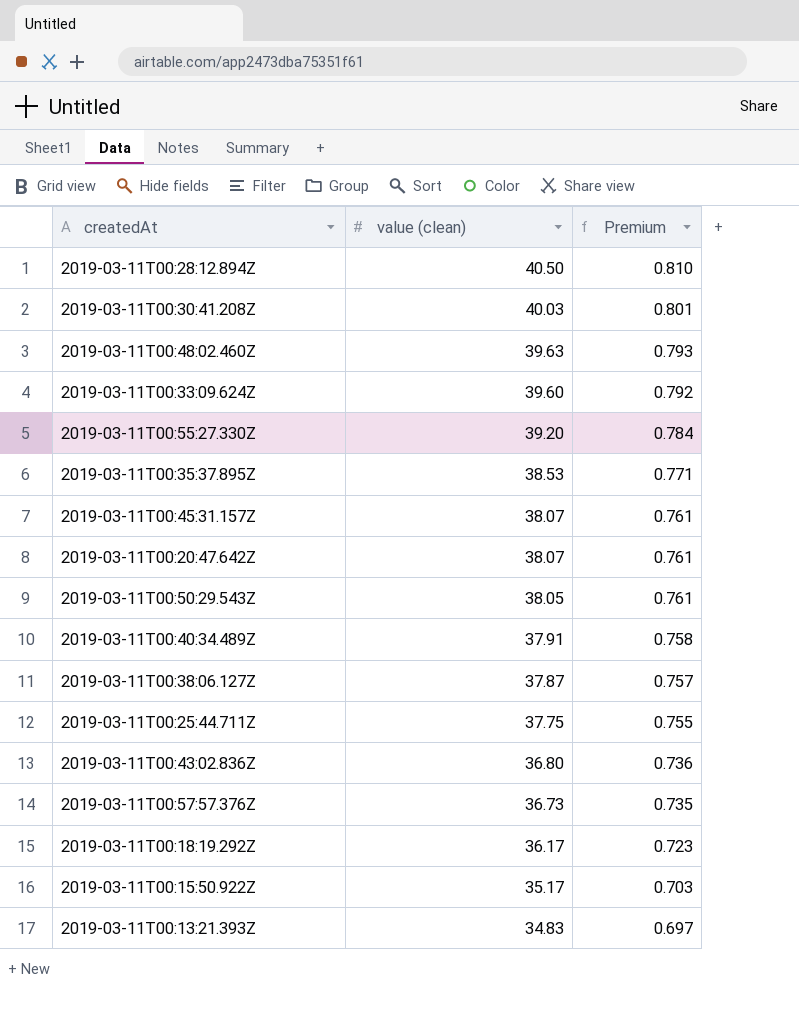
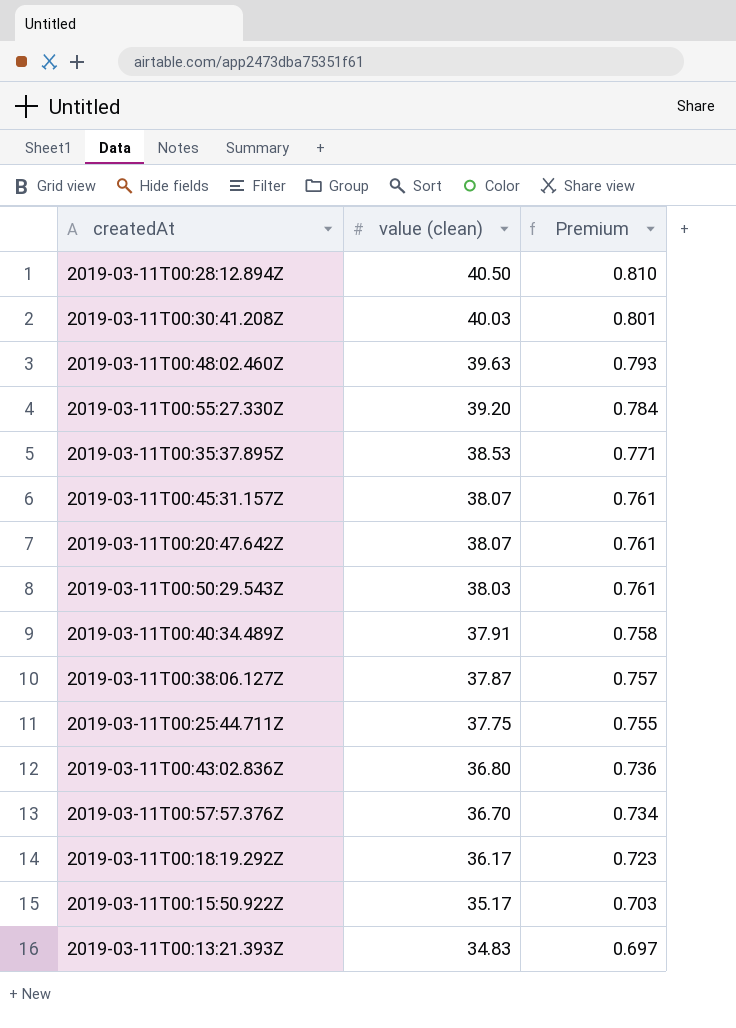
row 2019-03-11T00:33:09.624Z: 39.60 | 0.792 -> none
2019-03-11T00:50:29.543Z | value (clean): 38.05 -> 38.03
2019-03-11T00:57:57.376Z | value (clean): 36.73 -> 36.70
2019-03-11T00:57:57.376Z | Premium: 0.735 -> 0.734

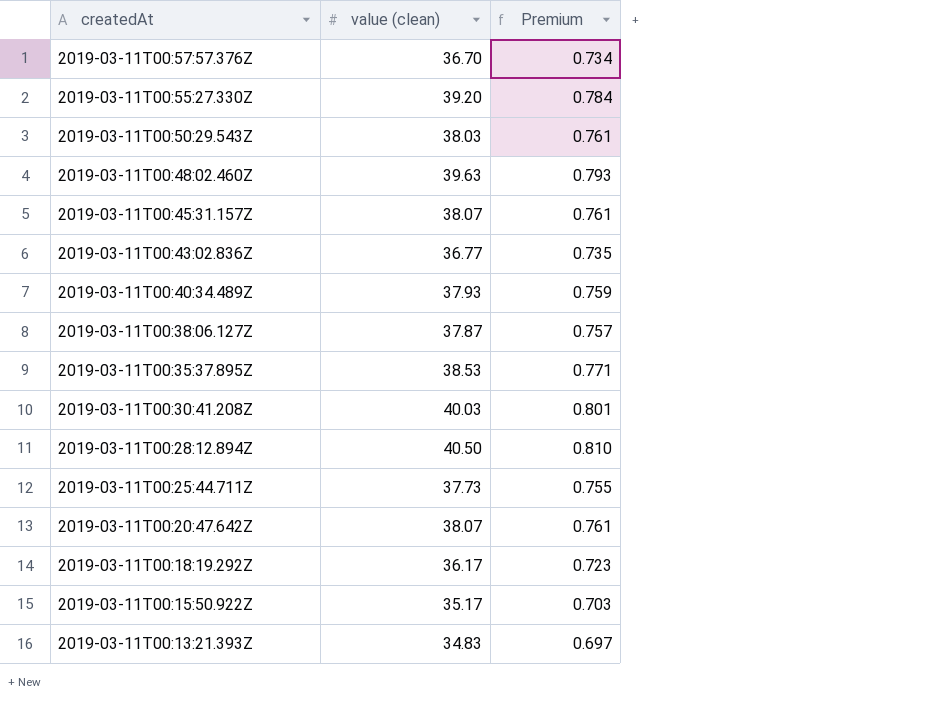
row order: value (clean) descending -> createdAt descending
2019-03-11T00:43:02.836Z | value (clean): 36.80 -> 36.77
2019-03-11T00:43:02.836Z | Premium: 0.736 -> 0.735
2019-03-11T00:40:34.489Z | value (clean): 37.91 -> 37.93
2019-03-11T00:40:34.489Z | Premium: 0.758 -> 0.759
2019-03-11T00:25:44.711Z | value (clean): 37.75 -> 37.73

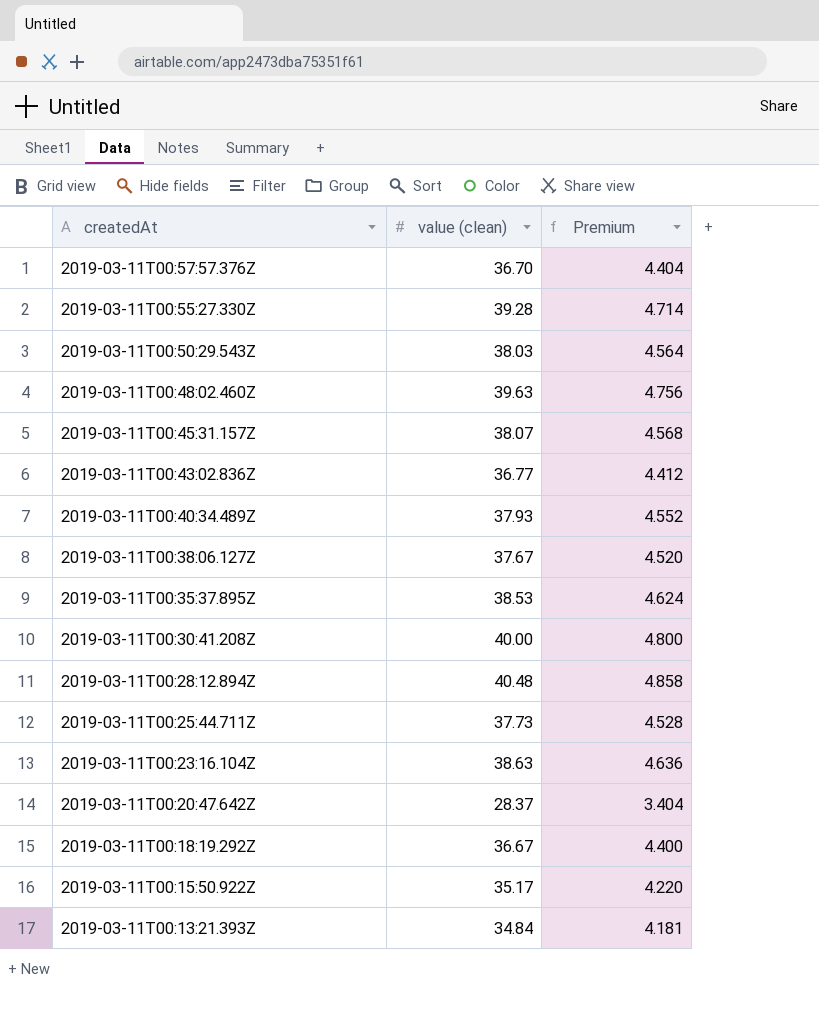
column Premium | formula: [value (clean)] * 0.02 -> [value (clean)] * 0.12
2019-03-11T00:55:27.330Z | value (clean): 39.20 -> 39.28
2019-03-11T00:38:06.127Z | value (clean): 37.87 -> 37.67
2019-03-11T00:30:41.208Z | value (clean): 40.03 -> 40.00
2019-03-11T00:28:12.894Z | value (clean): 40.50 -> 40.48
row 2019-03-11T00:23:16.104Z: none -> 38.63 | 4.636
2019-03-11T00:20:47.642Z | value (clean): 38.07 -> 28.37
2019-03-11T00:18:19.292Z | value (clean): 36.17 -> 36.67
2019-03-11T00:13:21.393Z | value (clean): 34.83 -> 34.84

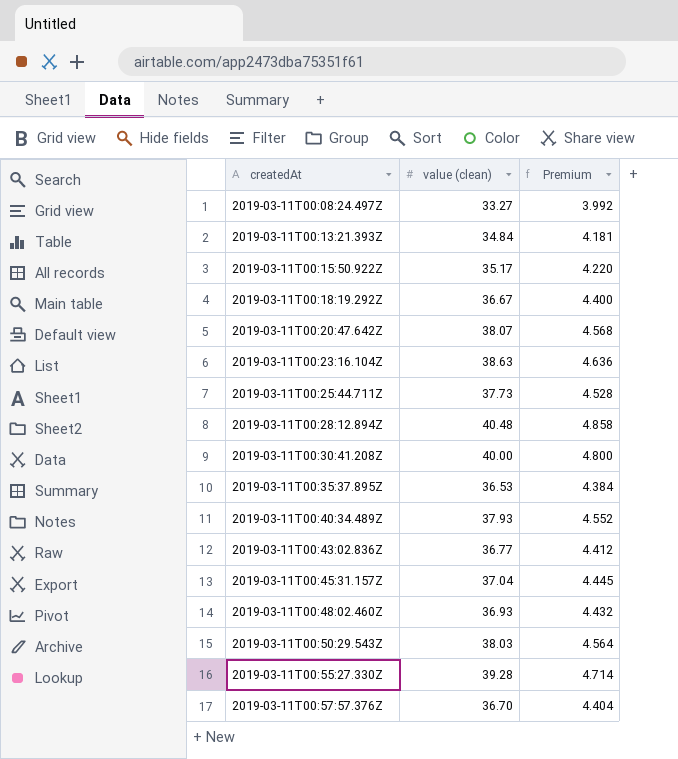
row order: createdAt descending -> createdAt ascending
row 2019-03-11T00:38:06.127Z: 37.67 | 4.520 -> none
row 2019-03-11T00:08:24.497Z: none -> 33.27 | 3.992
2019-03-11T00:20:47.642Z | value (clean): 28.37 -> 38.07
2019-03-11T00:20:47.642Z | Premium: 3.404 -> 4.568
2019-03-11T00:35:37.895Z | value (clean): 38.53 -> 36.53
2019-03-11T00:35:37.895Z | Premium: 4.624 -> 4.384
2019-03-11T00:45:31.157Z | value (clean): 38.07 -> 37.04
2019-03-11T00:45:31.157Z | Premium: 4.568 -> 4.445
2019-03-11T00:48:02.460Z | value (clean): 39.63 -> 36.93
2019-03-11T00:48:02.460Z | Premium: 4.756 -> 4.432

